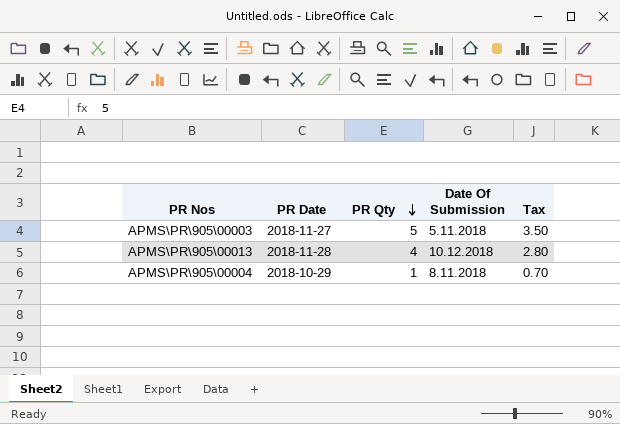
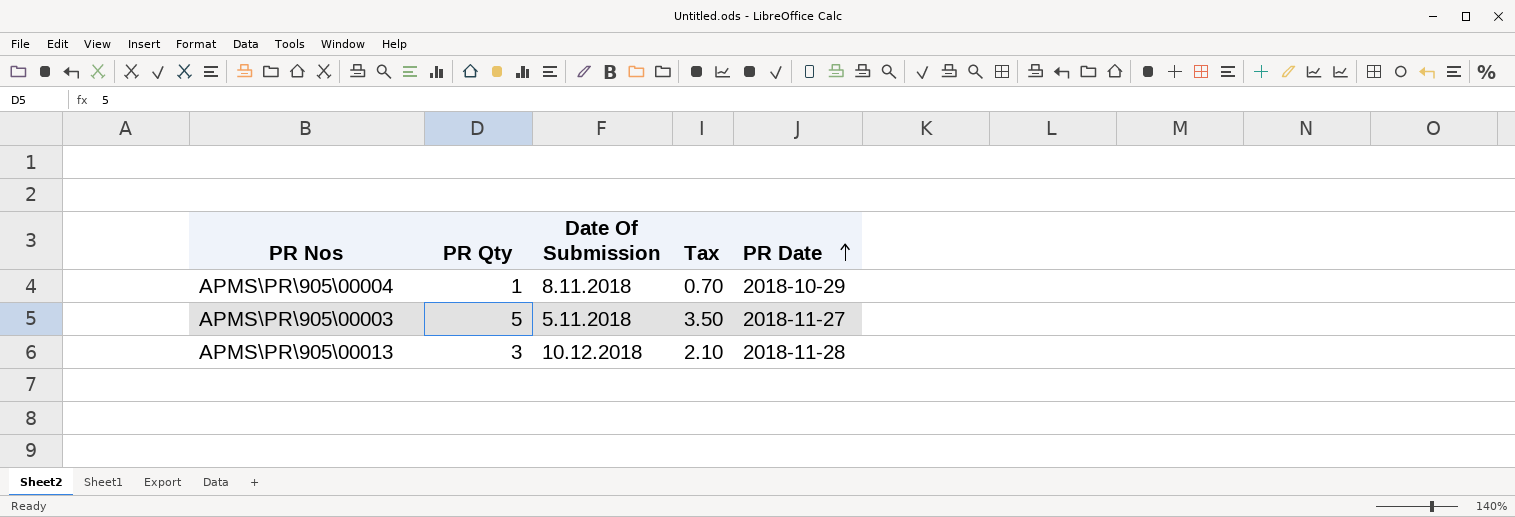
row order: PR Qty descending -> PR Date ascending
column PR Date | position: 2 -> 5
APMS\PR\905\00013 | PR Qty: 4 -> 3
APMS\PR\905\00013 | Tax: 2.80 -> 2.10

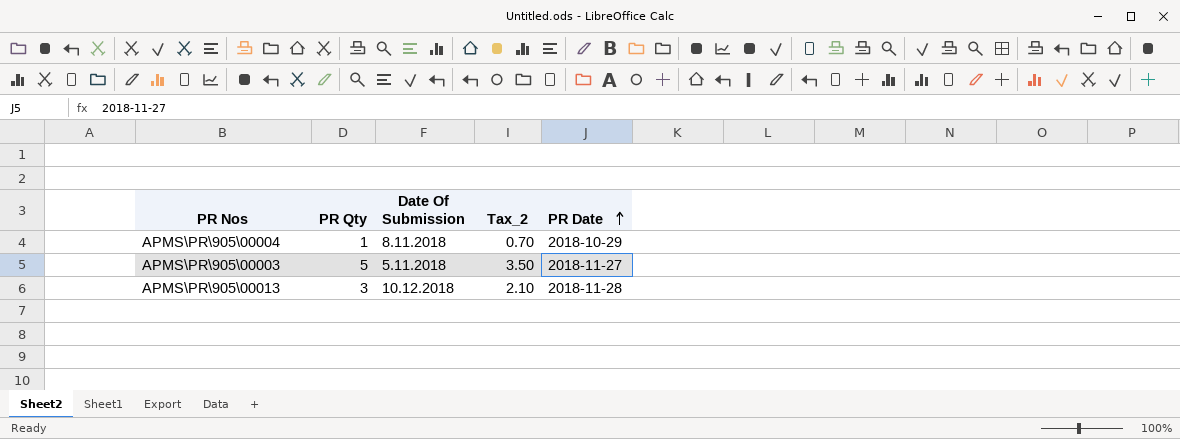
column name: Tax -> Tax_2

